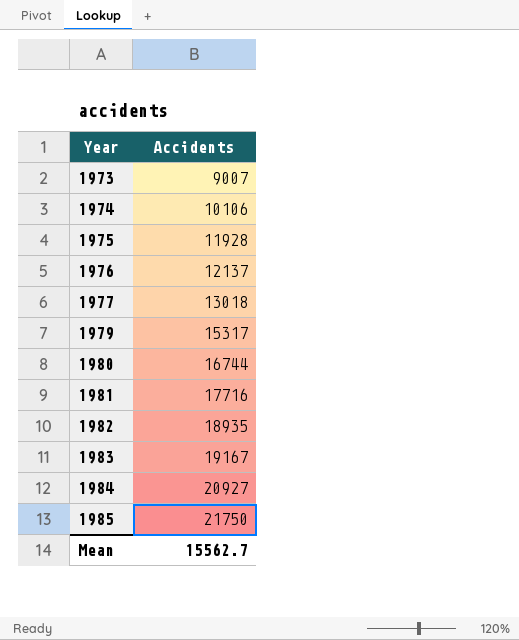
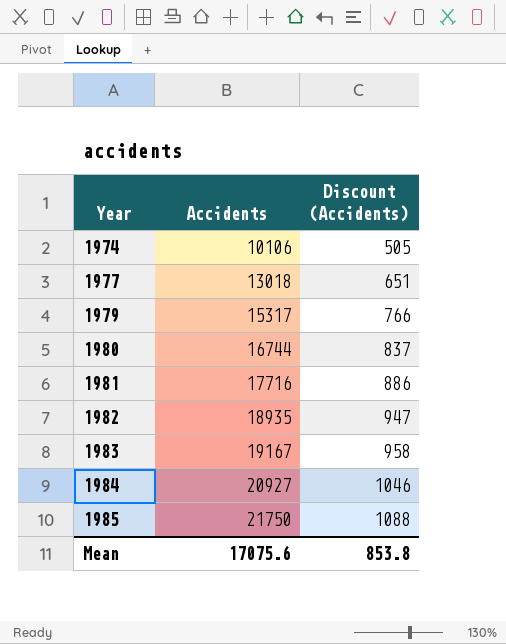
column Discount (Accidents) | formula: none -> [Accidents] * 0.05
row 1973: 9007 -> none
row 1975: 11928 -> none
row 1976: 12137 -> none
Mean | Accidents: 15562.7 -> 17075.6

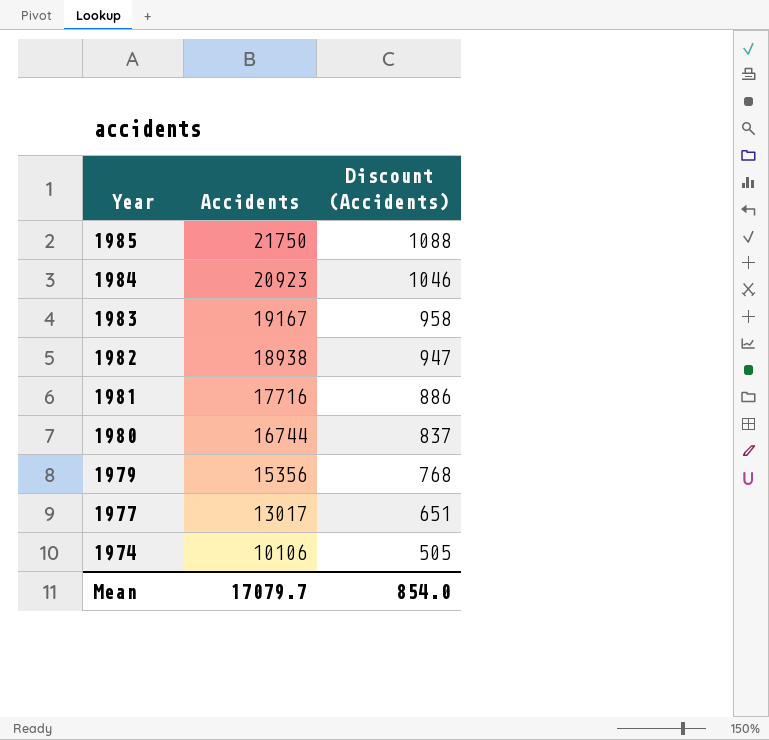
row order: Year ascending -> Year descending
1984 | Accidents: 20927 -> 20923
1982 | Accidents: 18935 -> 18938
1979 | Accidents: 15317 -> 15356
1979 | Discount (Accidents): 766 -> 768
1977 | Accidents: 13018 -> 13017
Mean | Accidents: 17075.6 -> 17079.7
Mean | Discount (Accidents): 853.8 -> 854.0

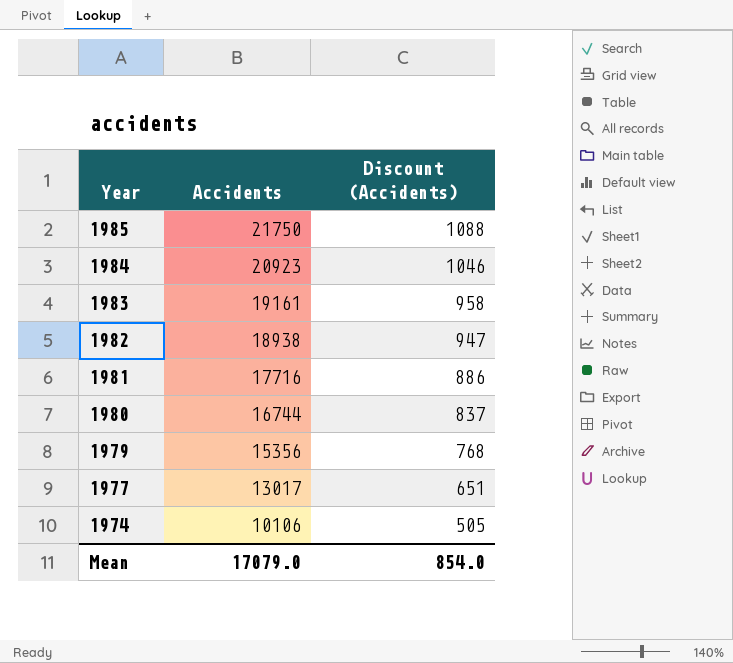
1983 | Accidents: 19167 -> 19161
Mean | Accidents: 17079.7 -> 17079.0

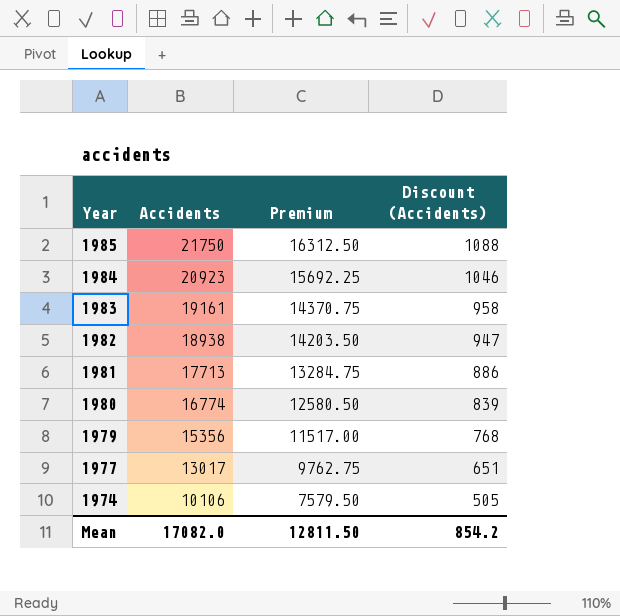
column Premium | formula: none -> [Accidents] * 0.75
1981 | Accidents: 17716 -> 17713
1980 | Accidents: 16744 -> 16774
1980 | Discount (Accidents): 837 -> 839
Mean | Accidents: 17079.0 -> 17082.0
Mean | Discount (Accidents): 854.0 -> 854.2

